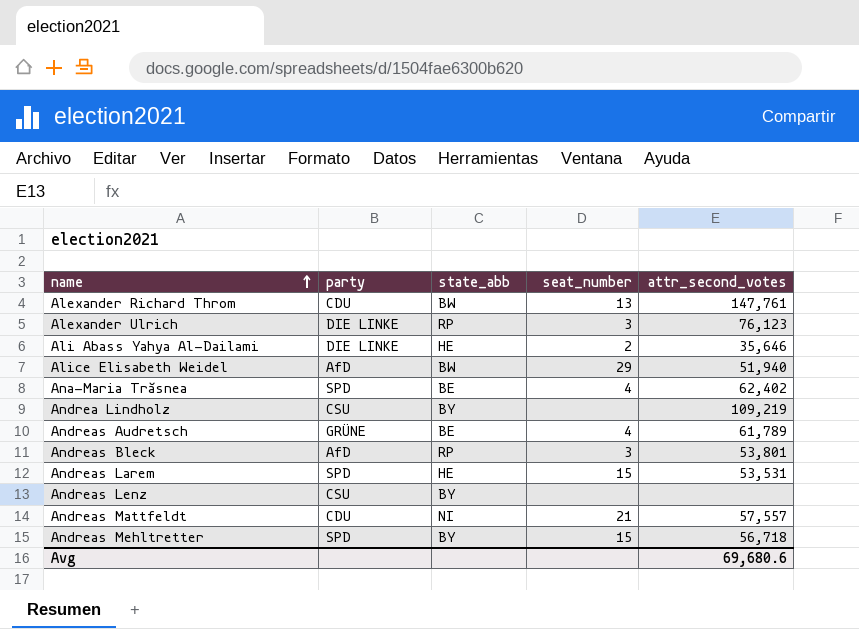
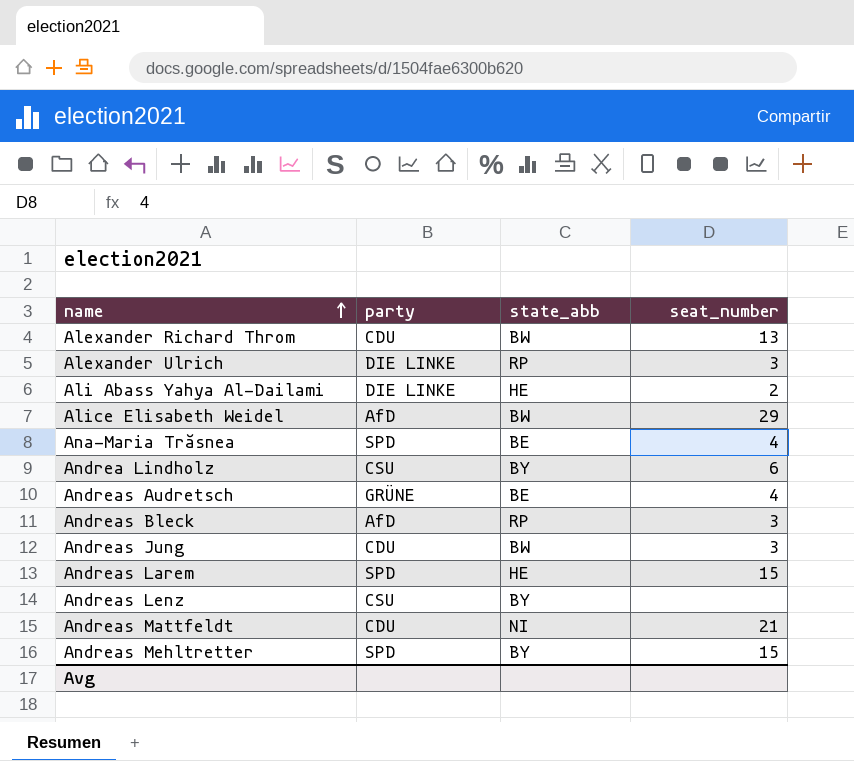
column attr_second_votes | position: 5 -> none
Andrea Lindholz | seat_number: none -> 6
row Andreas Jung: none -> CDU | BW | 3

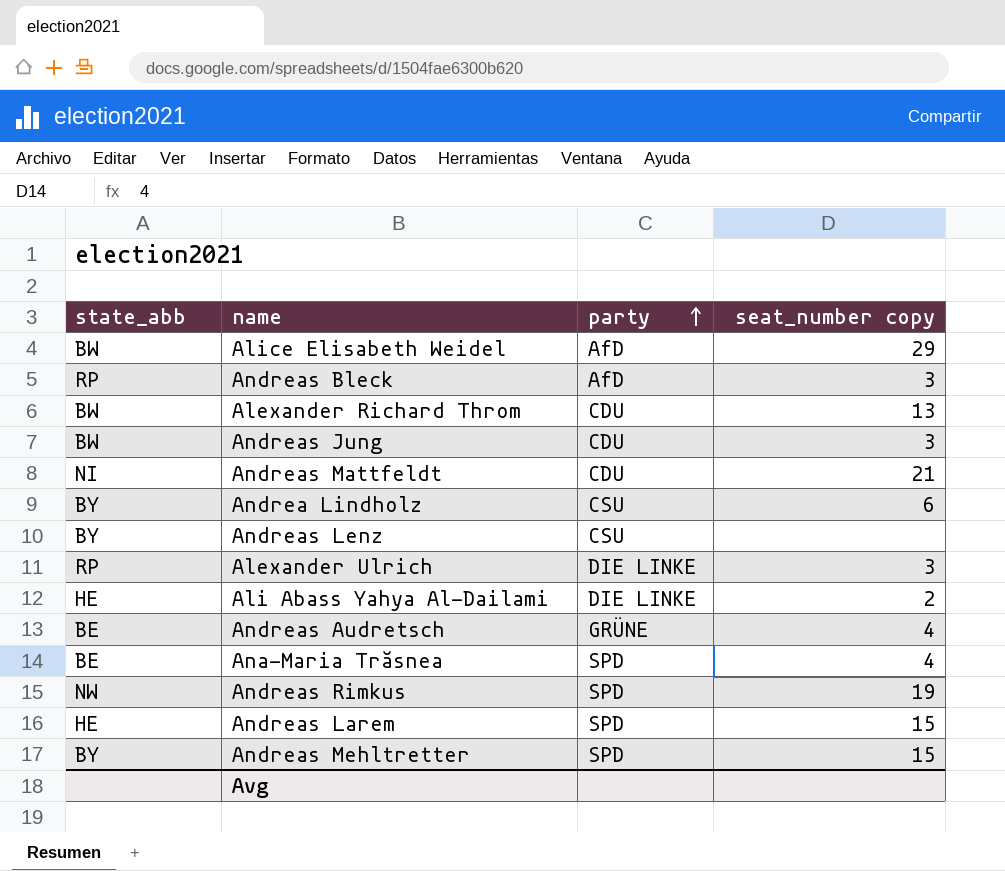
row order: name ascending -> party ascending
column state_abb | position: 3 -> 1
column name: seat_number -> seat_number copy
row Andreas Rimkus: none -> NW | SPD | 19

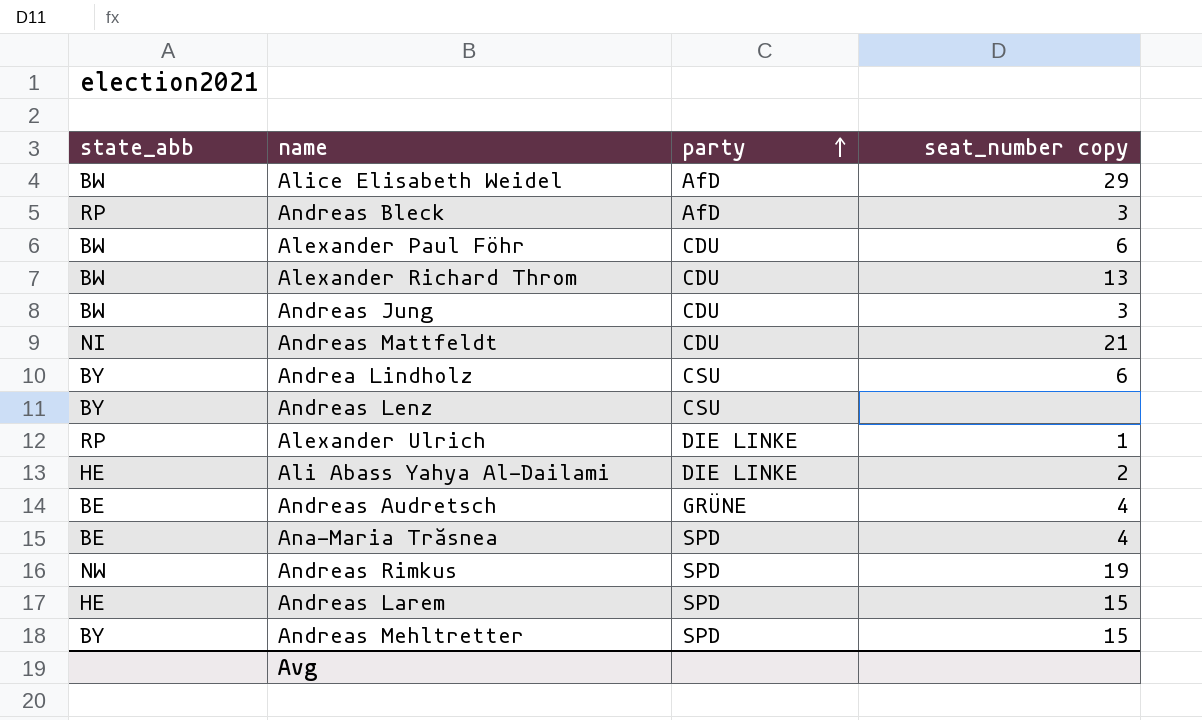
row Alexander Paul Föhr: none -> BW | CDU | 6
Alexander Ulrich | seat_number copy: 3 -> 1

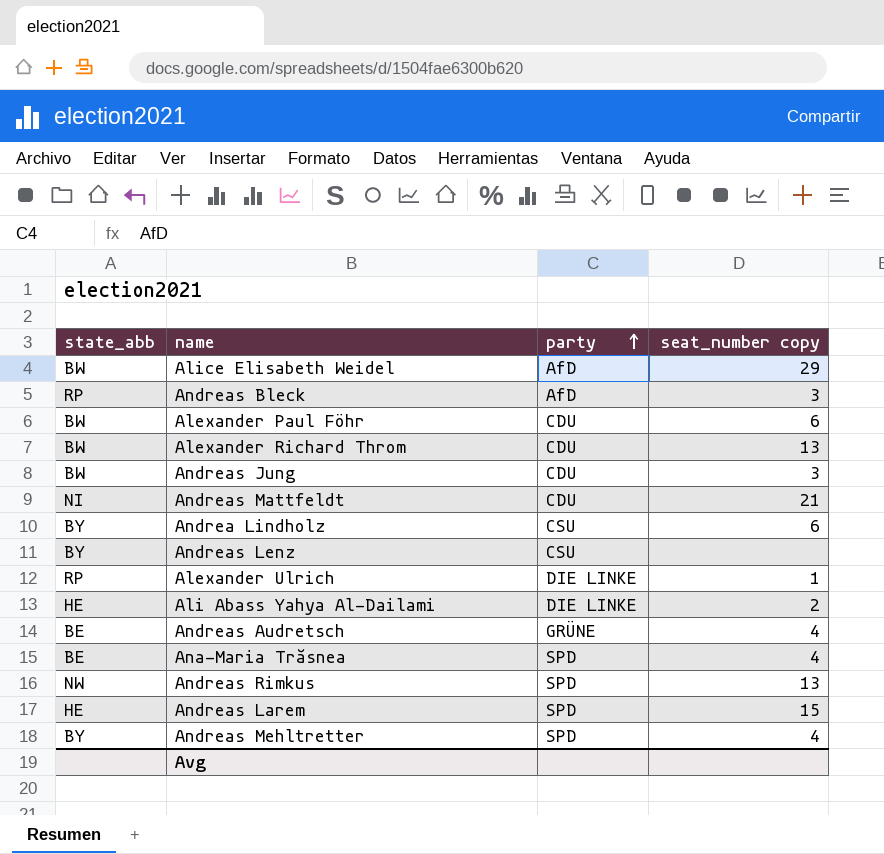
Andreas Rimkus | seat_number copy: 19 -> 13
Andreas Mehltretter | seat_number copy: 15 -> 4

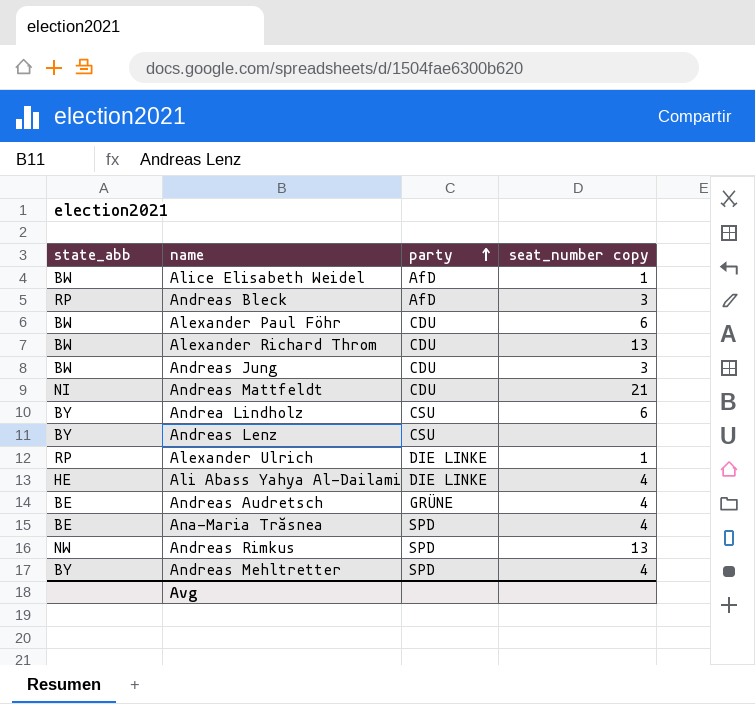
row Andreas Larem: HE | SPD | 15 -> none
Alice Elisabeth Weidel | seat_number copy: 29 -> 1
Ali Abass Yahya Al-Dailami | seat_number copy: 2 -> 4

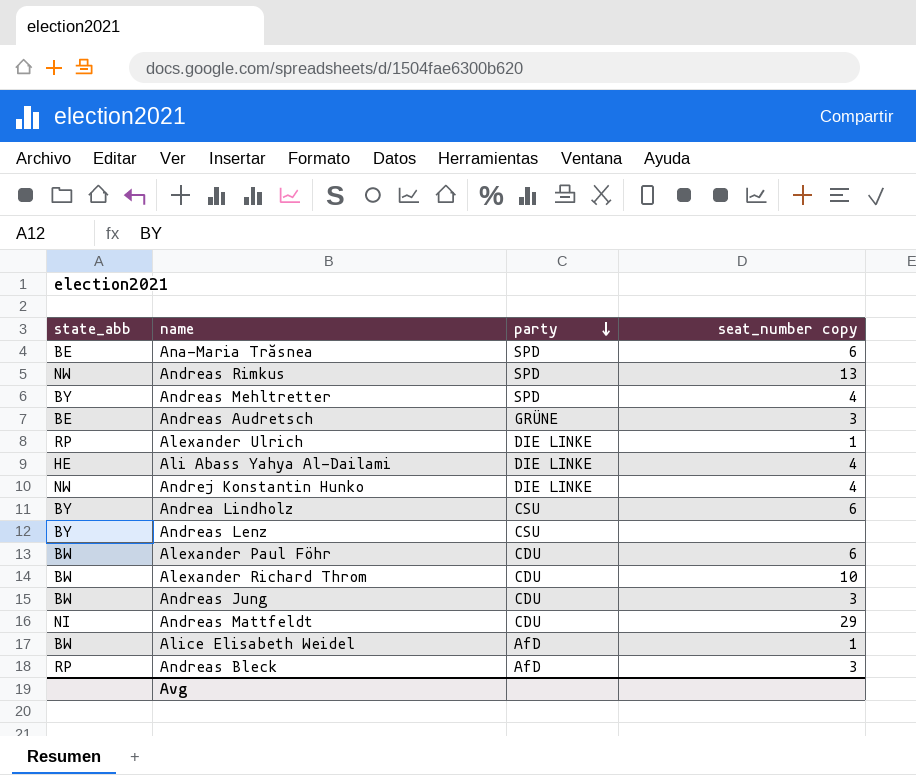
row order: party ascending -> party descending
Ana-Maria Trăsnea | seat_number copy: 4 -> 6
Andreas Audretsch | seat_number copy: 4 -> 3
row Andrej Konstantin Hunko: none -> NW | DIE LINKE | 4
Alexander Richard Throm | seat_number copy: 13 -> 10
Andreas Mattfeldt | seat_number copy: 21 -> 29

